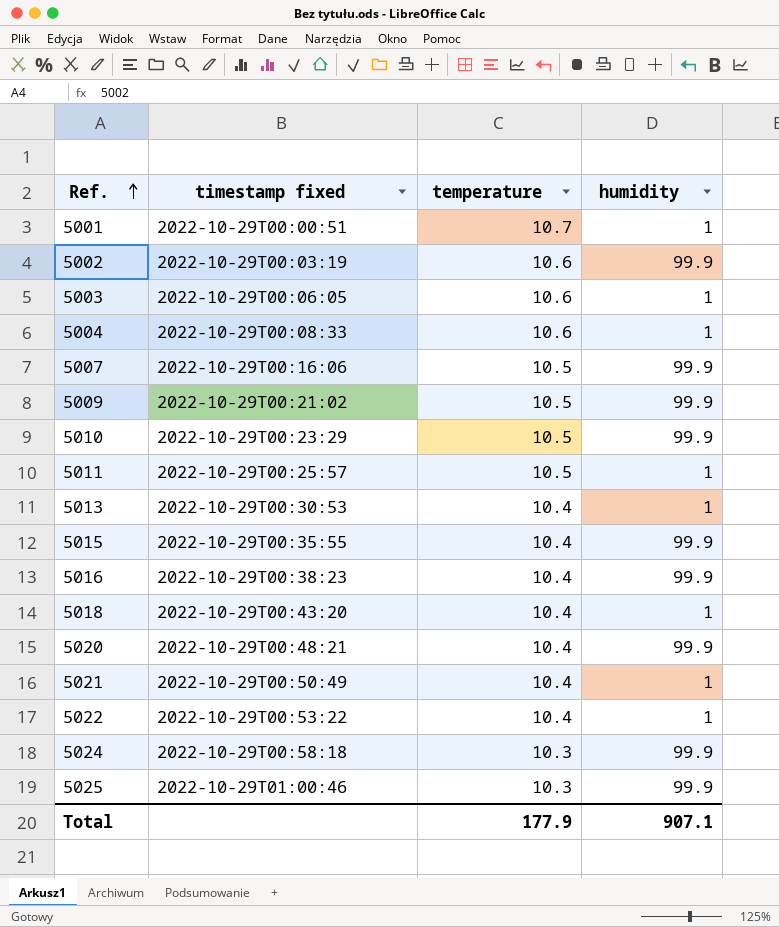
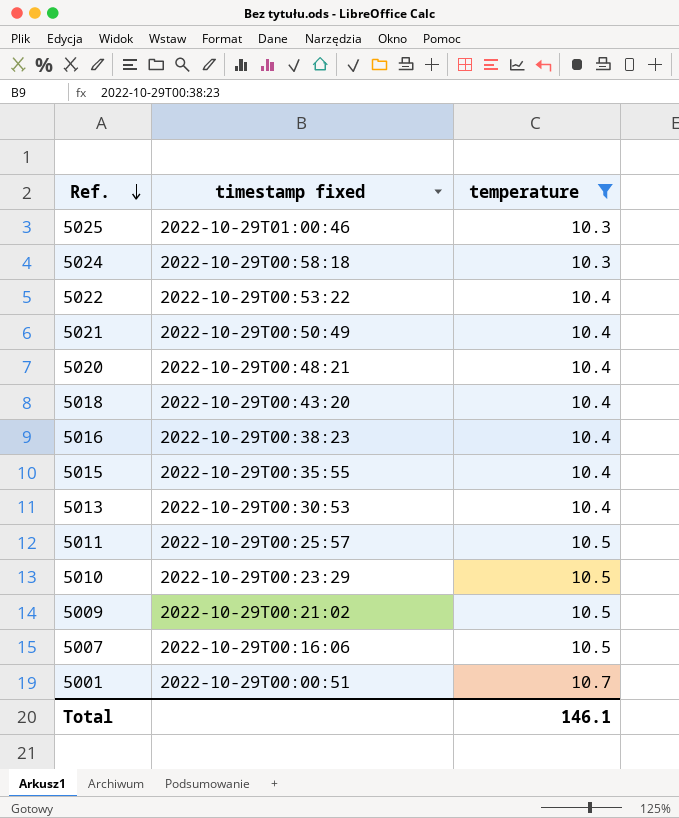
filter: none -> temperature != 10.6
row order: Ref. ascending -> Ref. descending
column humidity | position: 4 -> none
Total | temperature: 177.9 -> 146.1

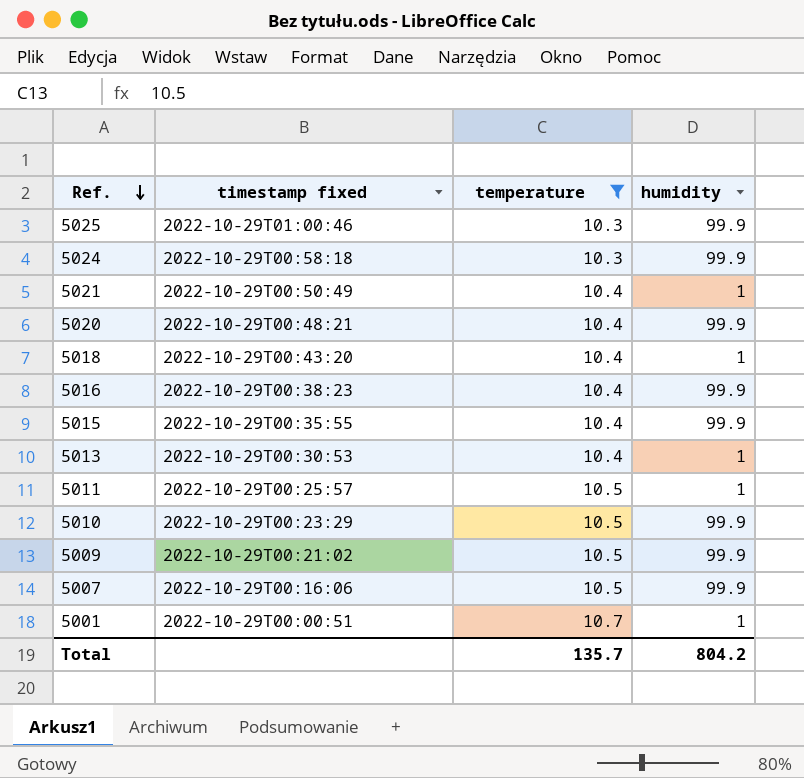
column humidity | position: none -> 4
row 5022: 2022-10-29T00:53:22 | 10.4 -> none
Total | temperature: 146.1 -> 135.7

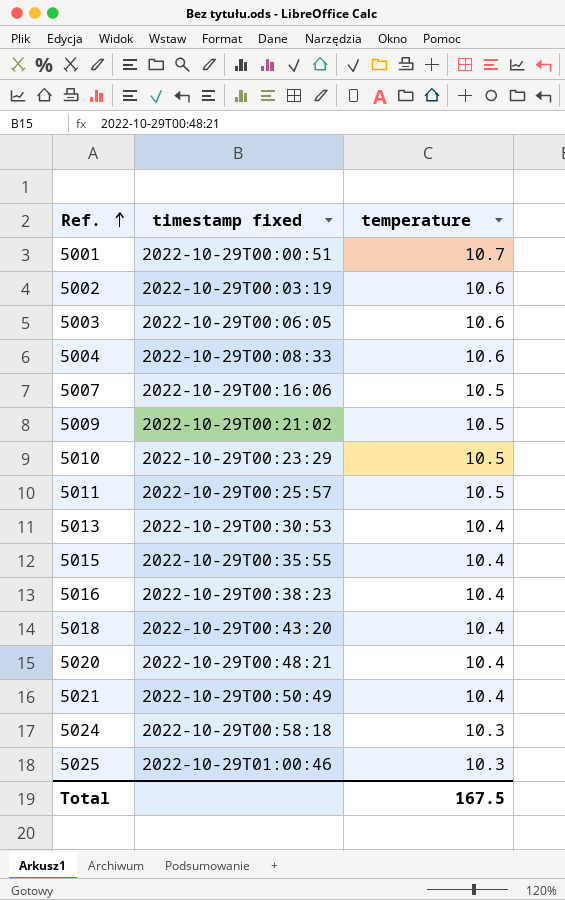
filter: temperature != 10.6 -> none
row order: Ref. descending -> Ref. ascending
column humidity | position: 4 -> none
Total | temperature: 135.7 -> 167.5

